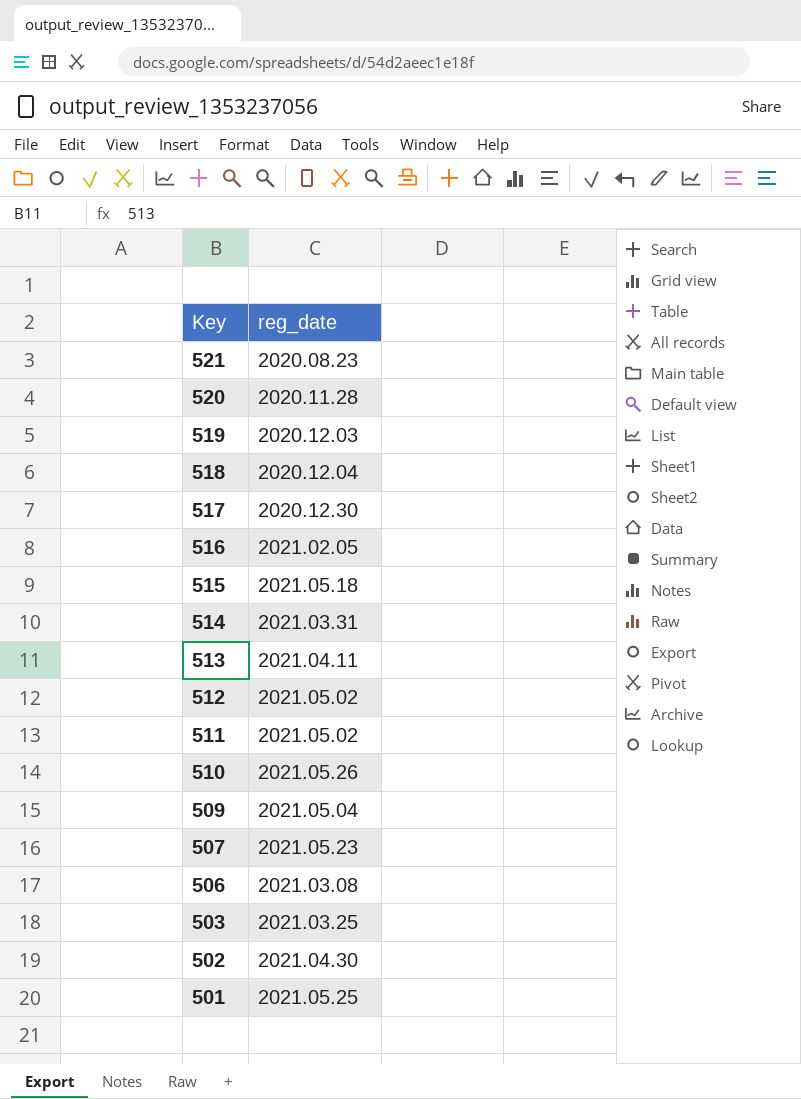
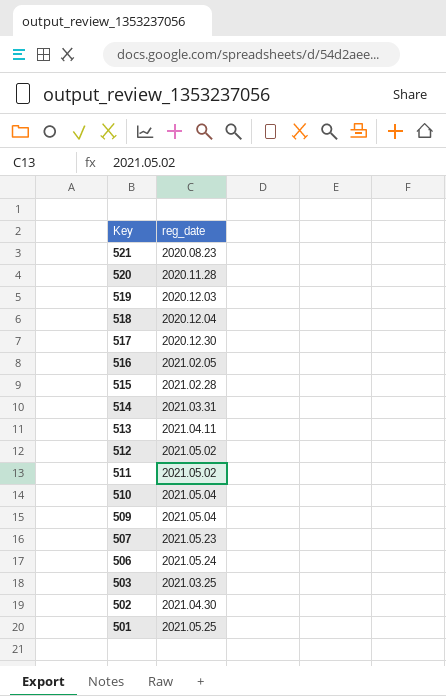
515 | reg_date: 2021.05.18 -> 2021.02.28
510 | reg_date: 2021.05.26 -> 2021.05.04
506 | reg_date: 2021.03.08 -> 2021.05.24

